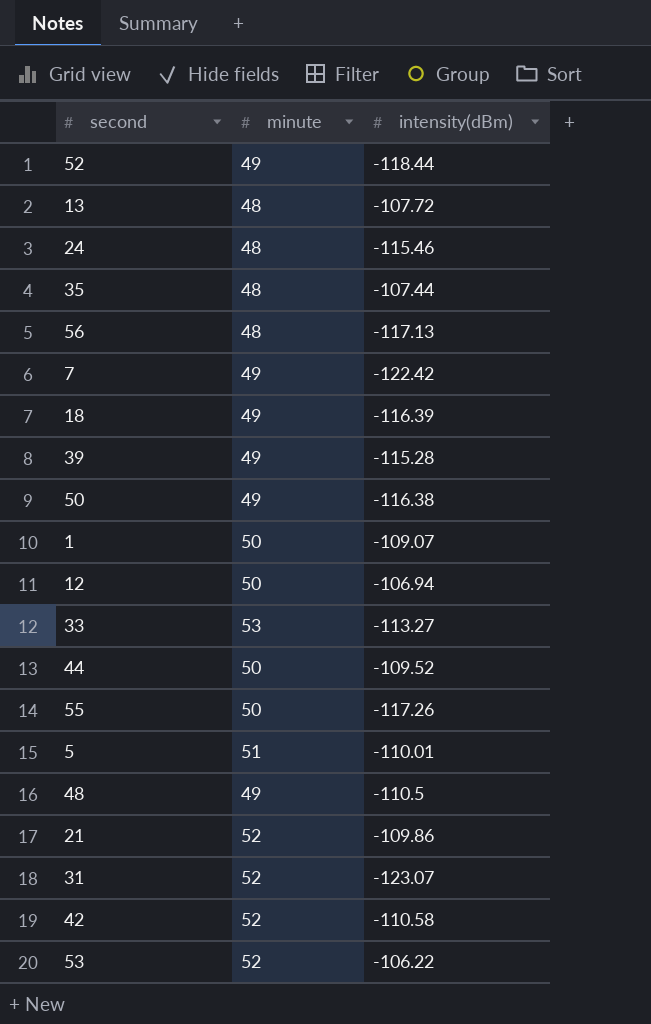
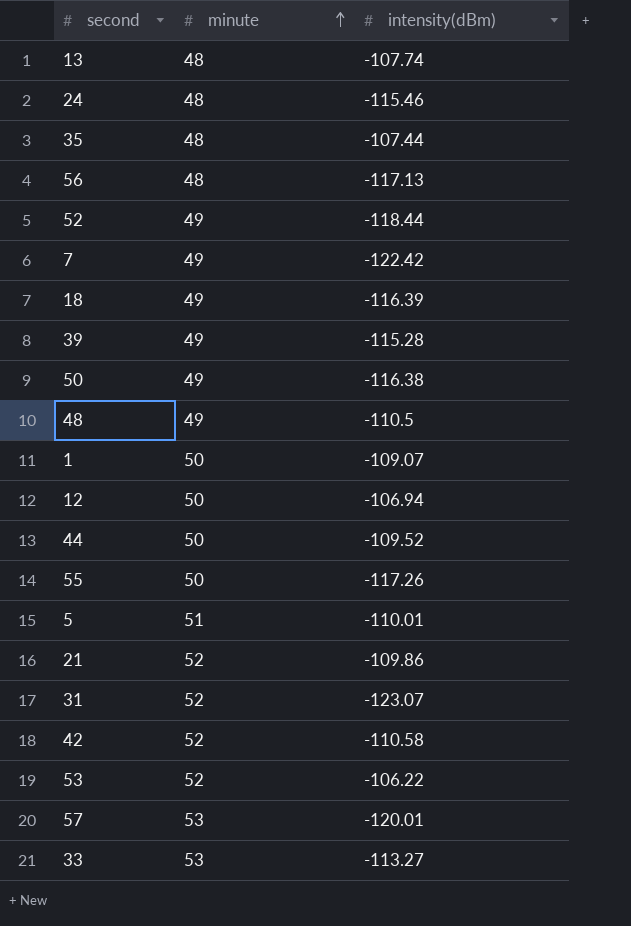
row order: none -> minute ascending
13 | intensity(dBm): -107.72 -> -107.74
row 57: none -> 53 | -120.01

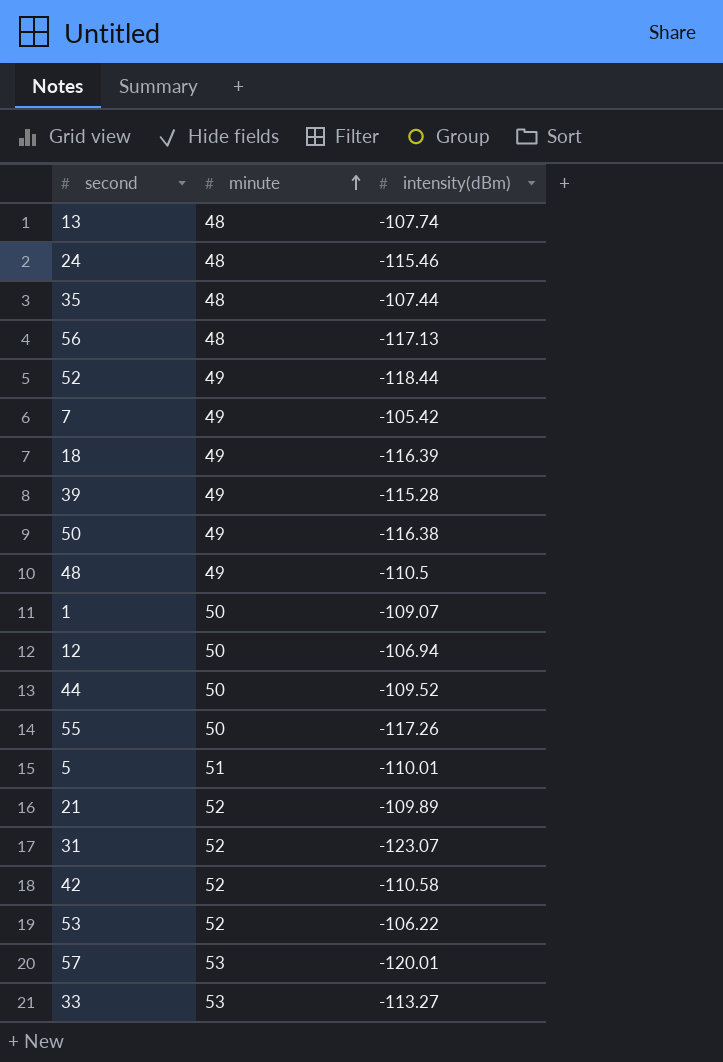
7 | intensity(dBm): -122.42 -> -105.42
21 | intensity(dBm): -109.86 -> -109.89

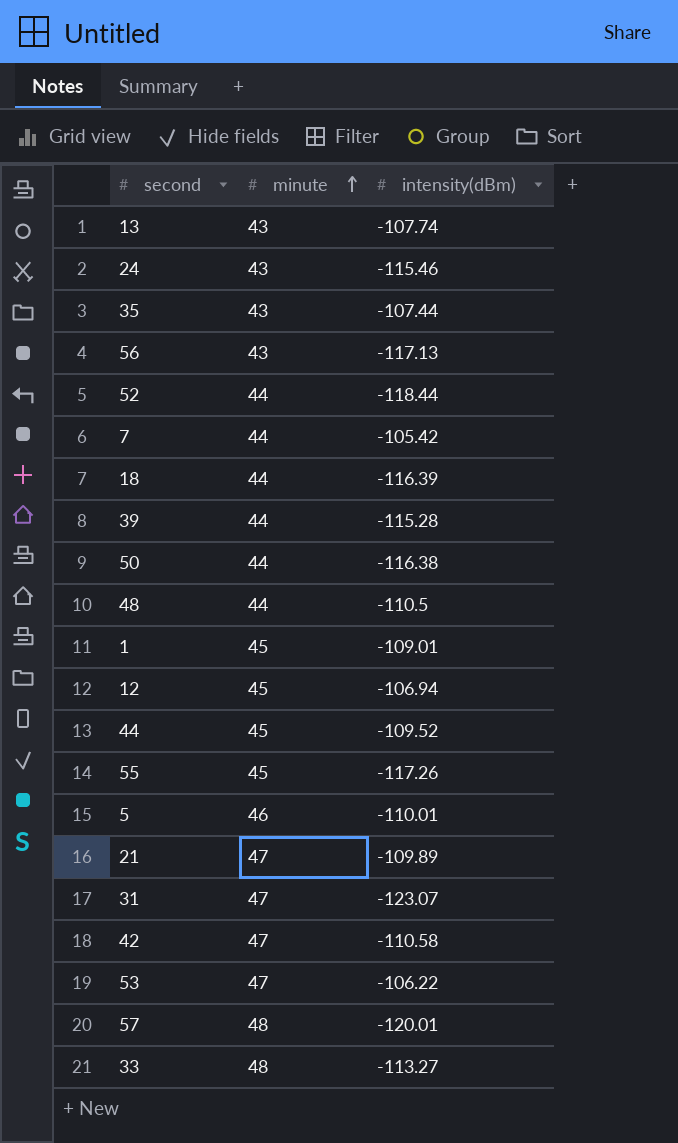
13 | minute: 48 -> 43
24 | minute: 48 -> 43
35 | minute: 48 -> 43
56 | minute: 48 -> 43
52 | minute: 49 -> 44
7 | minute: 49 -> 44
18 | minute: 49 -> 44
39 | minute: 49 -> 44
50 | minute: 49 -> 44
48 | minute: 49 -> 44
1 | minute: 50 -> 45
1 | intensity(dBm): -109.07 -> -109.01
12 | minute: 50 -> 45
44 | minute: 50 -> 45
55 | minute: 50 -> 45
5 | minute: 51 -> 46
21 | minute: 52 -> 47
31 | minute: 52 -> 47
42 | minute: 52 -> 47
53 | minute: 52 -> 47
57 | minute: 53 -> 48
33 | minute: 53 -> 48

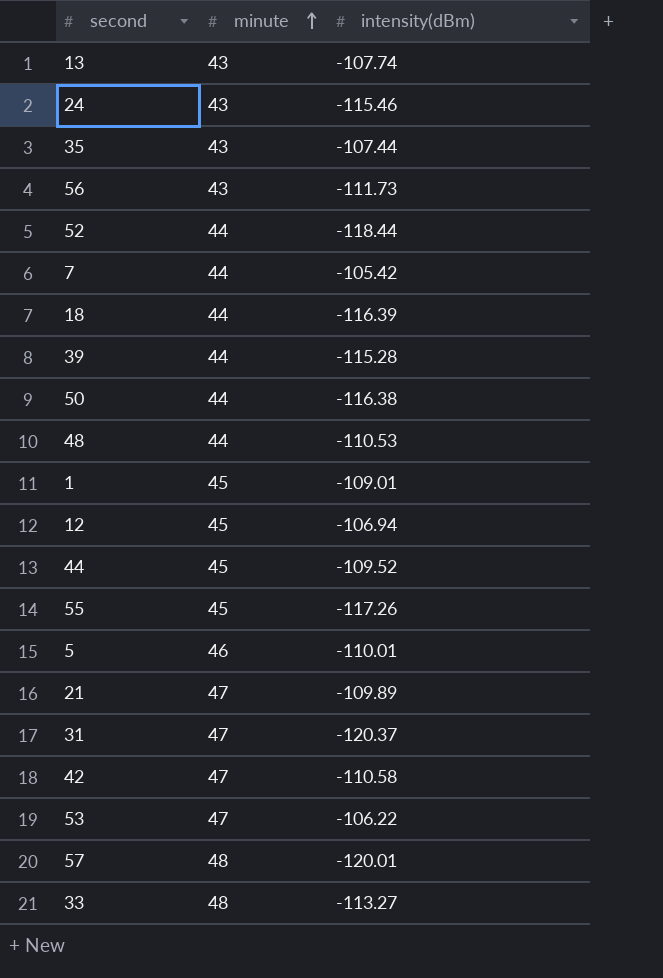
56 | intensity(dBm): -117.13 -> -111.73
48 | intensity(dBm): -110.5 -> -110.53
31 | intensity(dBm): -123.07 -> -120.37

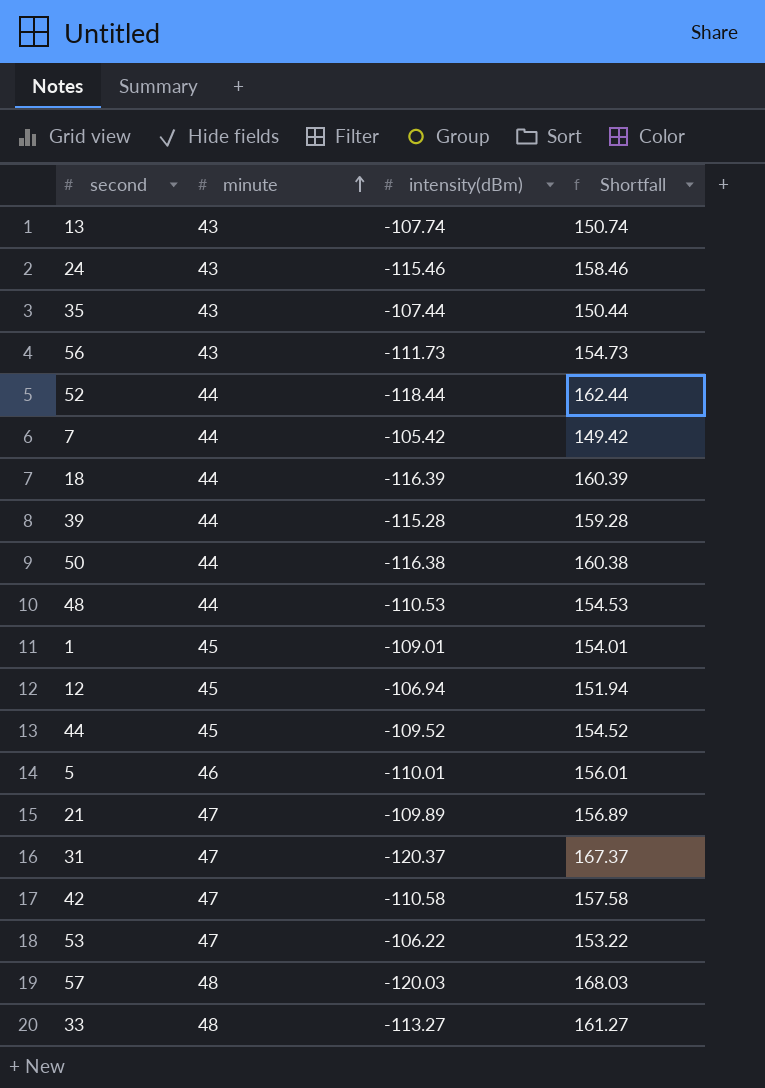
column Shortfall | formula: none -> [minute] - [intensity(dBm)]
row 55: 45 | -117.26 -> none
57 | intensity(dBm): -120.01 -> -120.03

